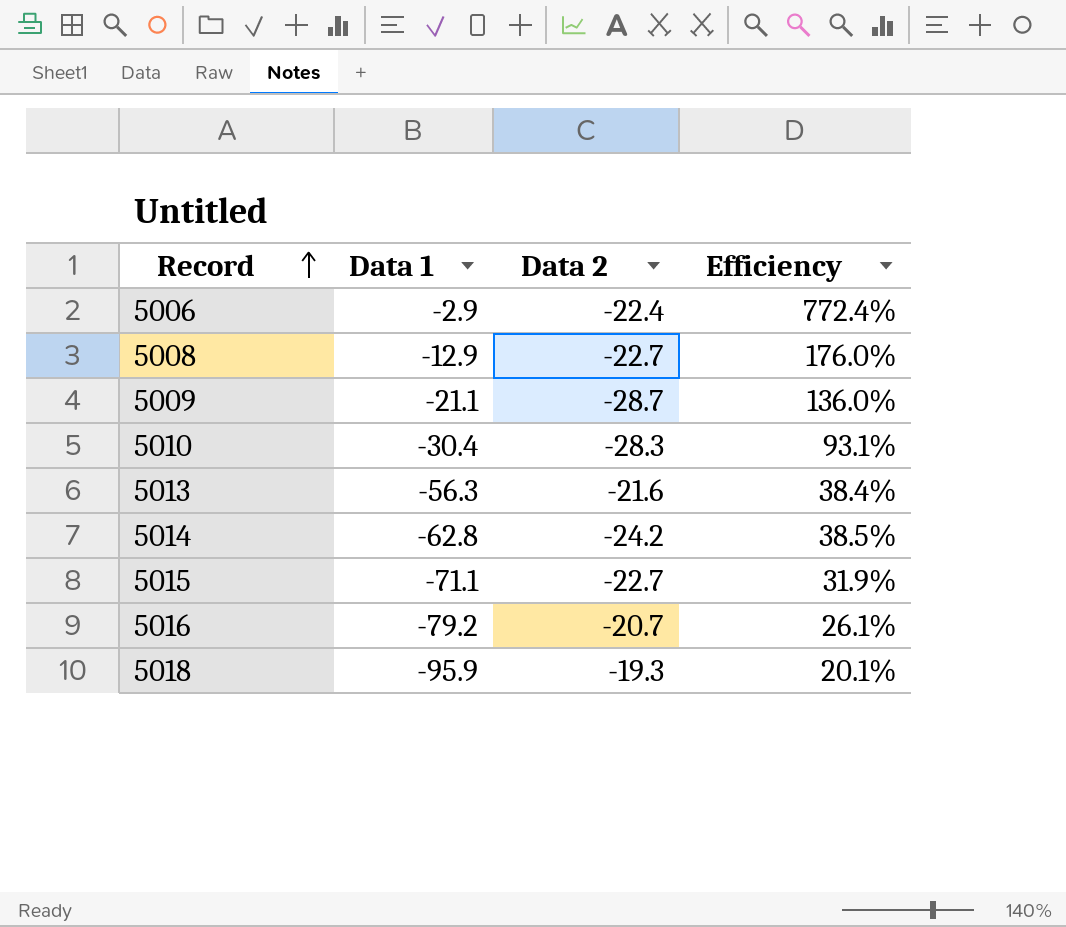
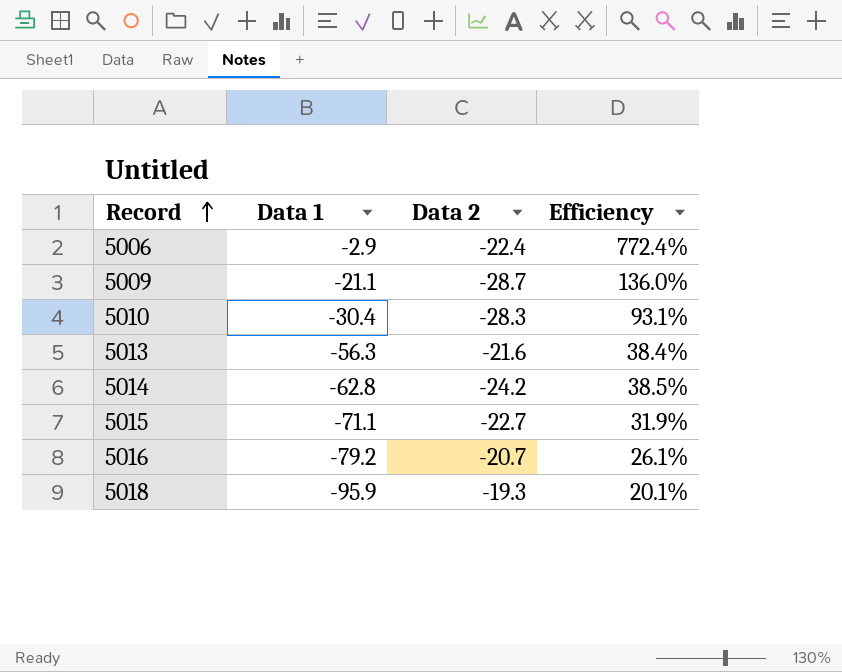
row 5008: -12.9 | -22.7 | 176.0% -> none

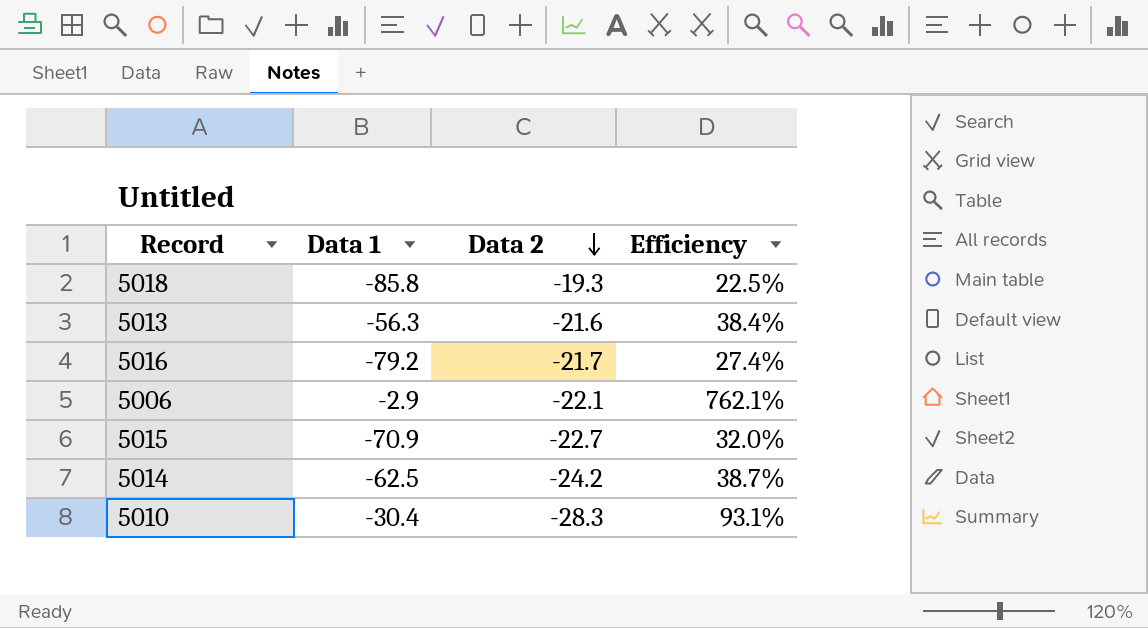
row order: Record ascending -> Data 2 descending
row 5009: -21.1 | -28.7 | 136.0% -> none
5018 | Data 1: -95.9 -> -85.8
5018 | Efficiency: 20.1% -> 22.5%
5016 | Data 2: -20.7 -> -21.7
5016 | Efficiency: 26.1% -> 27.4%
5006 | Data 2: -22.4 -> -22.1
5006 | Efficiency: 772.4% -> 762.1%
5015 | Data 1: -71.1 -> -70.9
5015 | Efficiency: 31.9% -> 32.0%
5014 | Data 1: -62.8 -> -62.5
5014 | Efficiency: 38.5% -> 38.7%

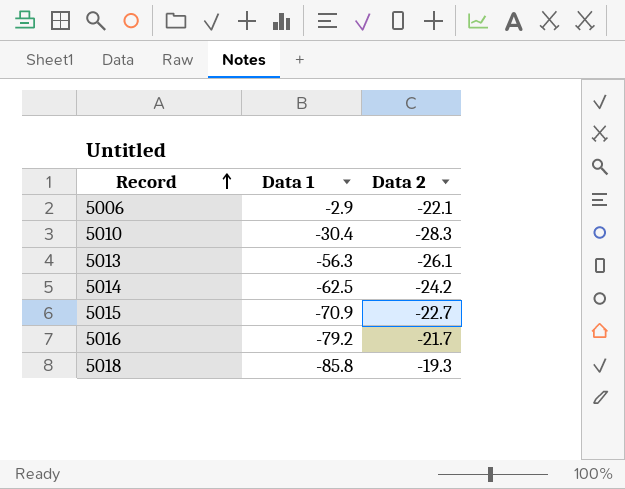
row order: Data 2 descending -> Record ascending
column Efficiency | formula: [Data 2] / [Data 1] -> none
5013 | Data 2: -21.6 -> -26.1

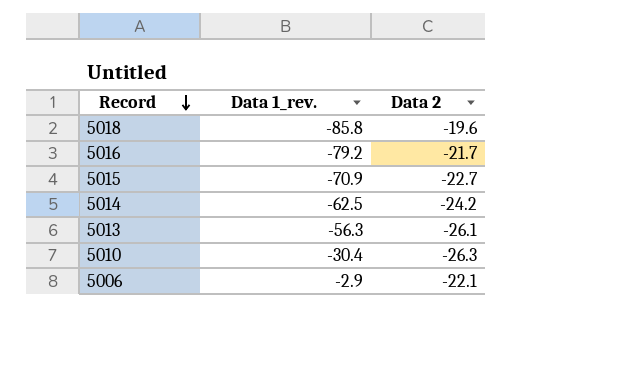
row order: Record ascending -> Record descending
column name: Data 1 -> Data 1_rev.
5018 | Data 2: -19.3 -> -19.6
5010 | Data 2: -28.3 -> -26.3

